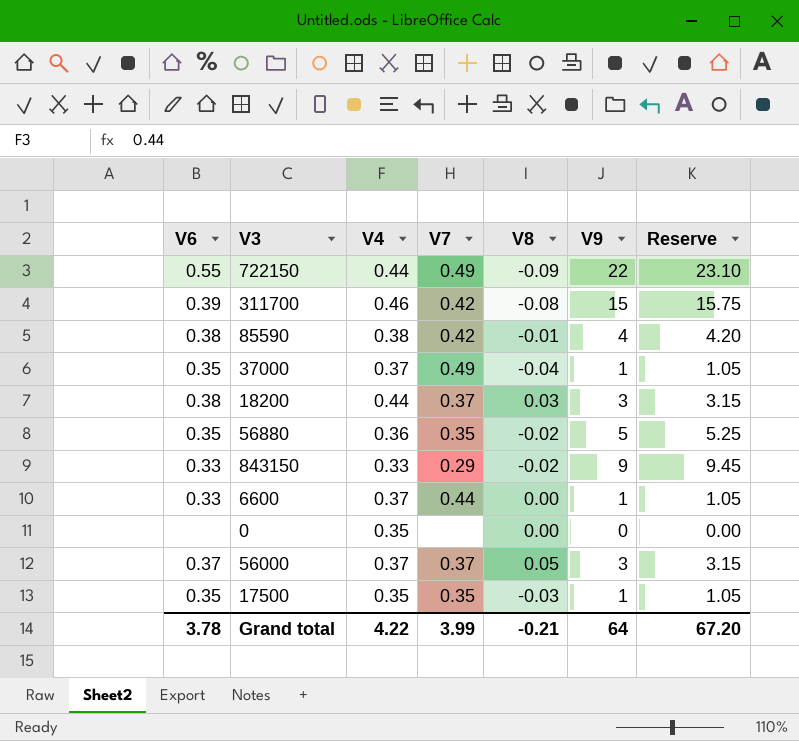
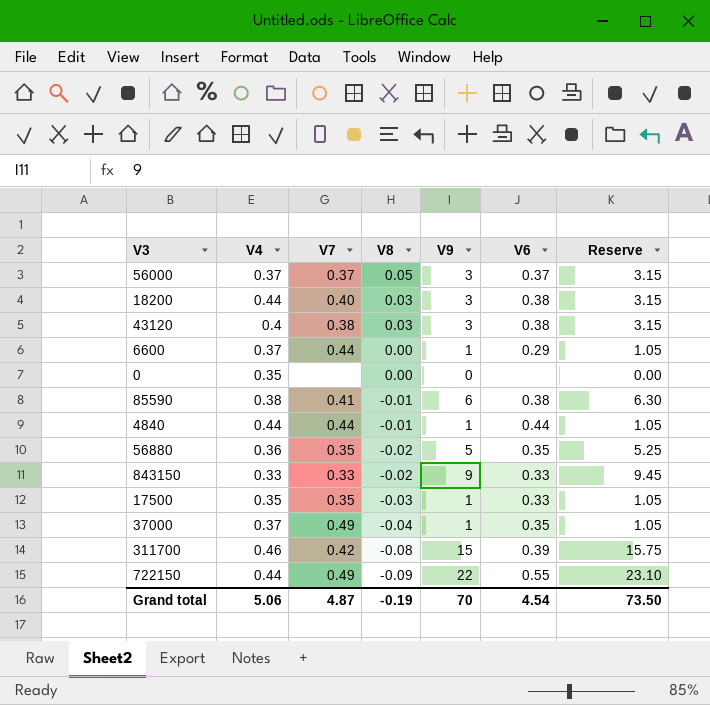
row order: none -> V8 descending
column V6 | position: 1 -> 6
18200 | V7: 0.37 -> 0.40
row 43120: none -> 0.4 | 0.38 | 0.03 | 3 | 0.38 | 3.15
6600 | V6: 0.33 -> 0.29
85590 | V7: 0.42 -> 0.41
85590 | V9: 4 -> 6
85590 | Reserve: 4.20 -> 6.30
row 4840: none -> 0.44 | 0.44 | -0.01 | 1 | 0.44 | 1.05
843150 | V7: 0.29 -> 0.33
17500 | V6: 0.35 -> 0.33
Grand total | V4: 4.22 -> 5.06
Grand total | V7: 3.99 -> 4.87
Grand total | V8: -0.21 -> -0.19
Grand total | V9: 64 -> 70
Grand total | V6: 3.78 -> 4.54
Grand total | Reserve: 67.20 -> 73.50

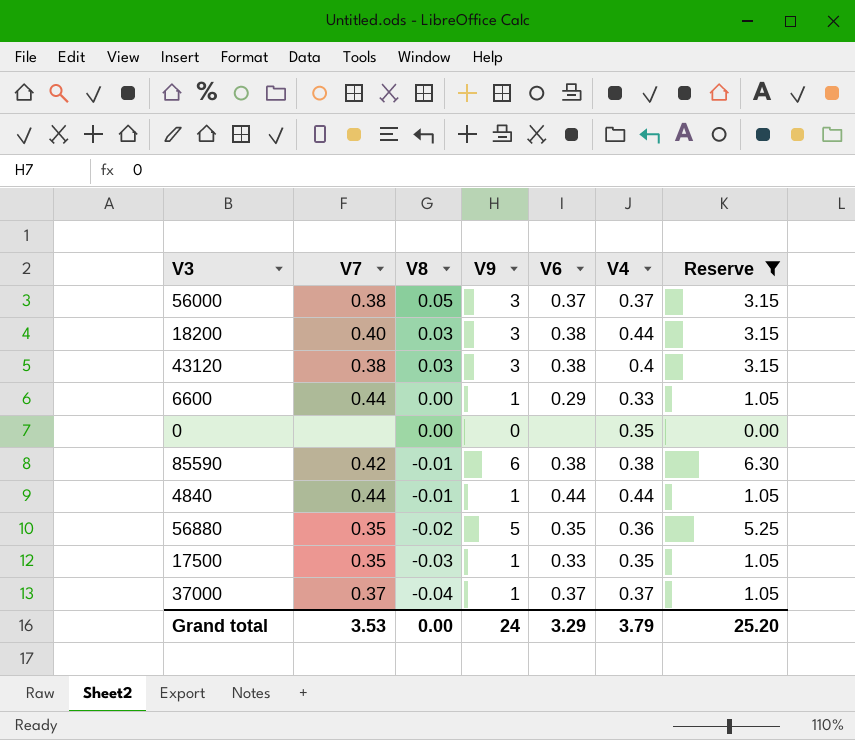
filter: none -> Reserve <= 6.30
column V4 | position: 2 -> 6
56000 | V7: 0.37 -> 0.38
6600 | V4: 0.37 -> 0.33
85590 | V7: 0.41 -> 0.42
37000 | V7: 0.49 -> 0.37
37000 | V6: 0.35 -> 0.37
Grand total | V7: 4.87 -> 3.53
Grand total | V8: -0.19 -> 0.00
Grand total | V9: 70 -> 24
Grand total | V6: 4.54 -> 3.29
Grand total | V4: 5.06 -> 3.79
Grand total | Reserve: 73.50 -> 25.20

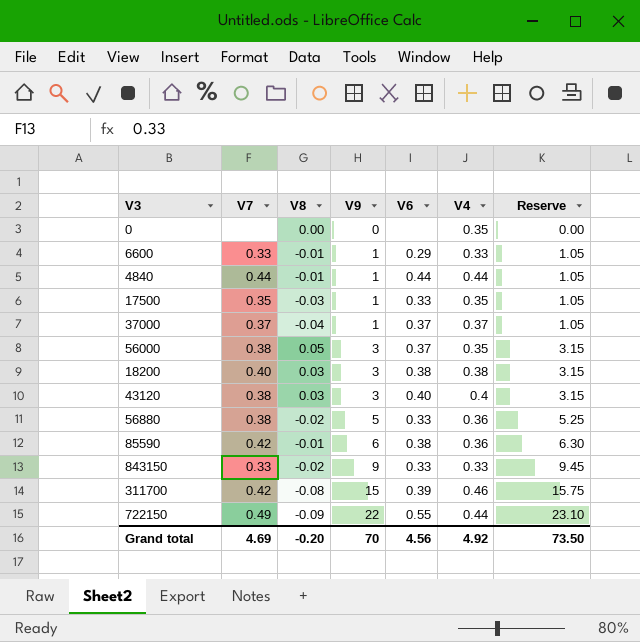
filter: Reserve <= 6.30 -> none
row order: V8 descending -> V9 ascending
6600 | V7: 0.44 -> 0.33
6600 | V8: 0.00 -> -0.01
56000 | V4: 0.37 -> 0.35
18200 | V4: 0.44 -> 0.38
43120 | V6: 0.38 -> 0.40
56880 | V7: 0.35 -> 0.38
56880 | V6: 0.35 -> 0.33
85590 | V4: 0.38 -> 0.36
Grand total | V7: 3.53 -> 4.69
Grand total | V8: 0.00 -> -0.20
Grand total | V9: 24 -> 70
Grand total | V6: 3.29 -> 4.56
Grand total | V4: 3.79 -> 4.92
Grand total | Reserve: 25.20 -> 73.50

